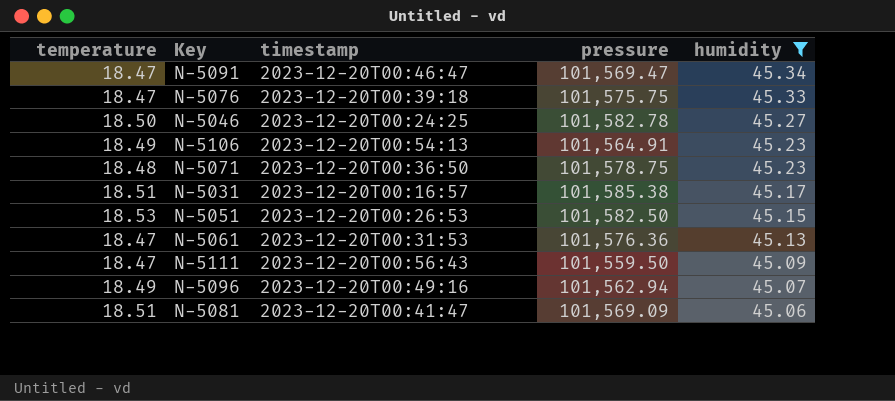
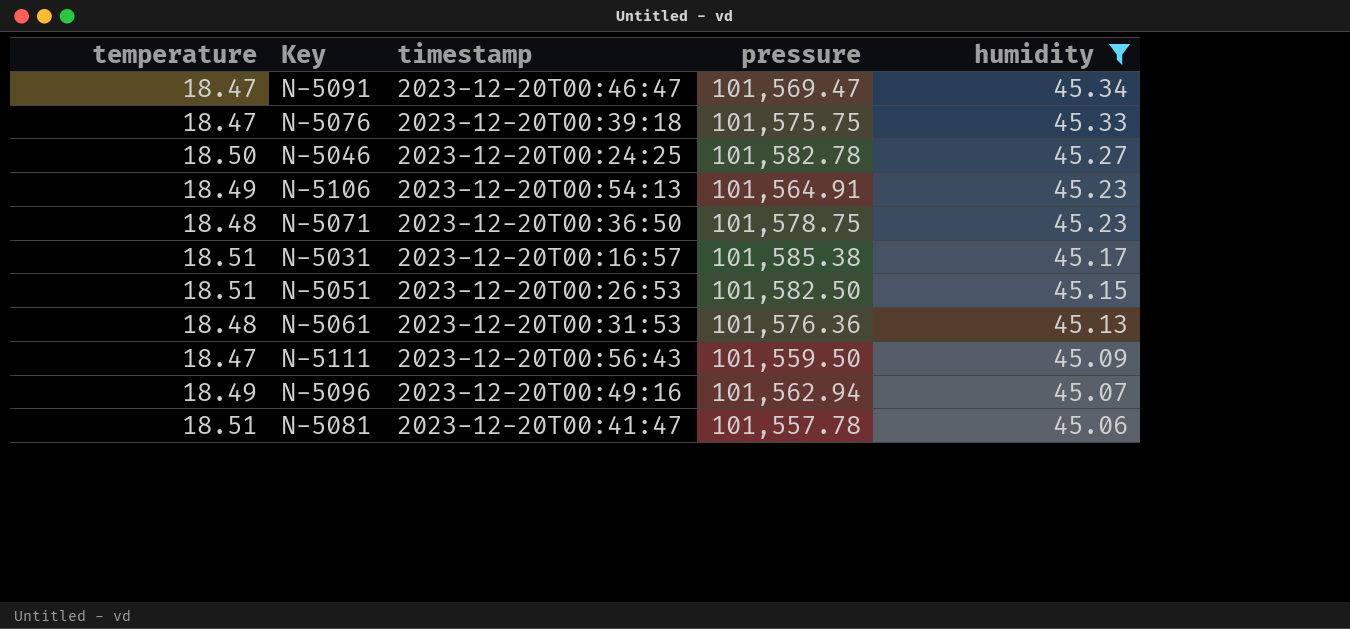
N-5051 | temperature: 18.53 -> 18.51
N-5061 | temperature: 18.47 -> 18.48
N-5081 | pressure: 101,569.09 -> 101,557.78

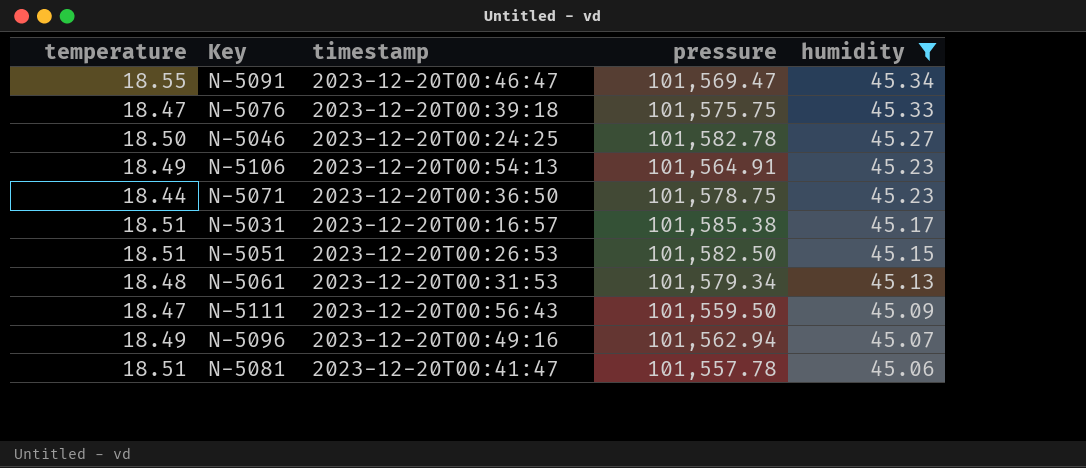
N-5091 | temperature: 18.47 -> 18.55
N-5071 | temperature: 18.48 -> 18.44
N-5061 | pressure: 101,576.36 -> 101,579.34

